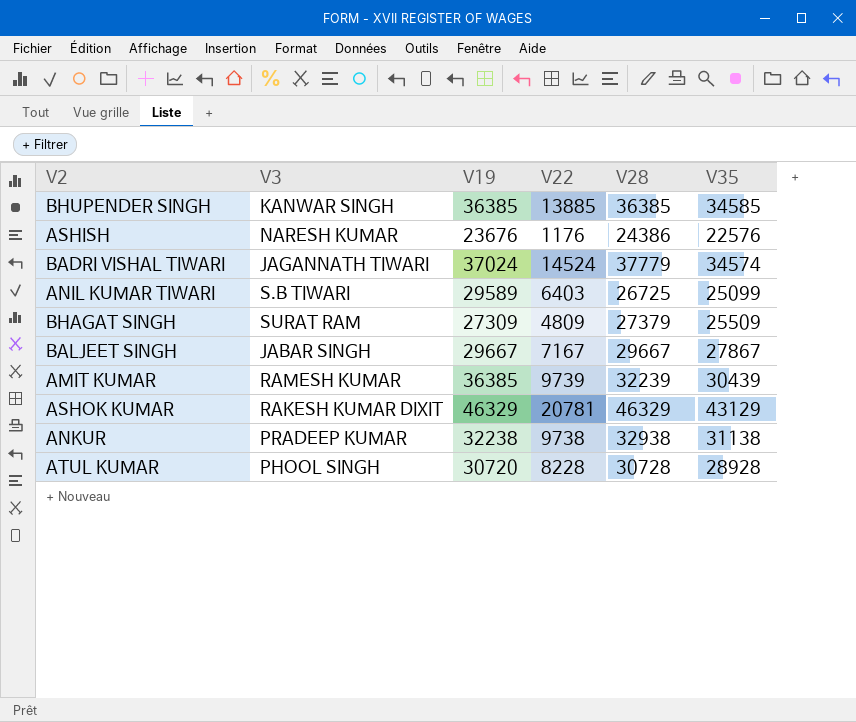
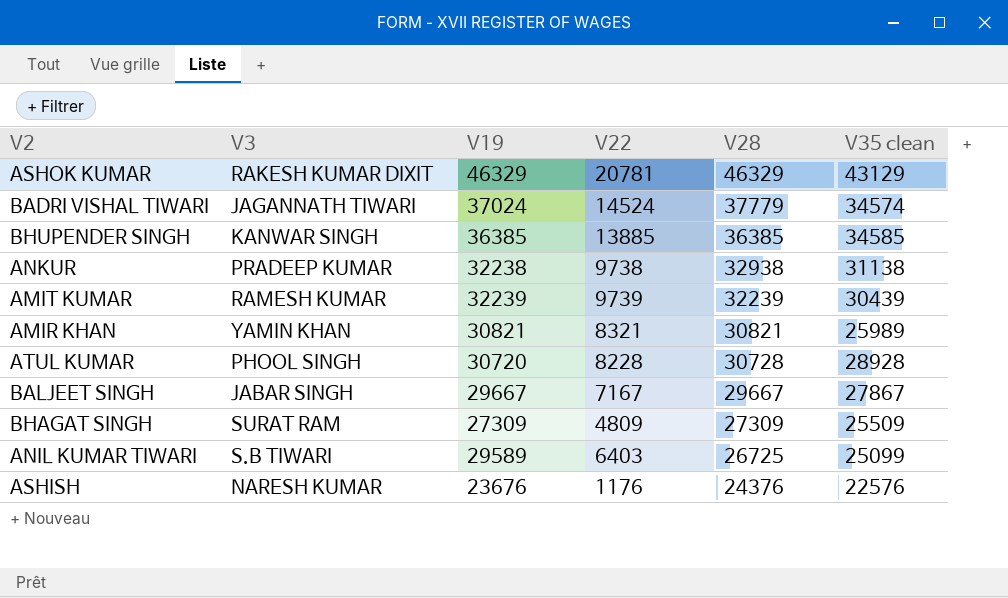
row order: none -> V28 descending
column name: V35 -> V35 clean
AMIT KUMAR | V19: 36385 -> 32239
row AMIR KHAN: none -> YAMIN KHAN | 30821 | 8321 | 30821 | 25989
BHAGAT SINGH | V28: 27379 -> 27309
ASHISH | V28: 24386 -> 24376

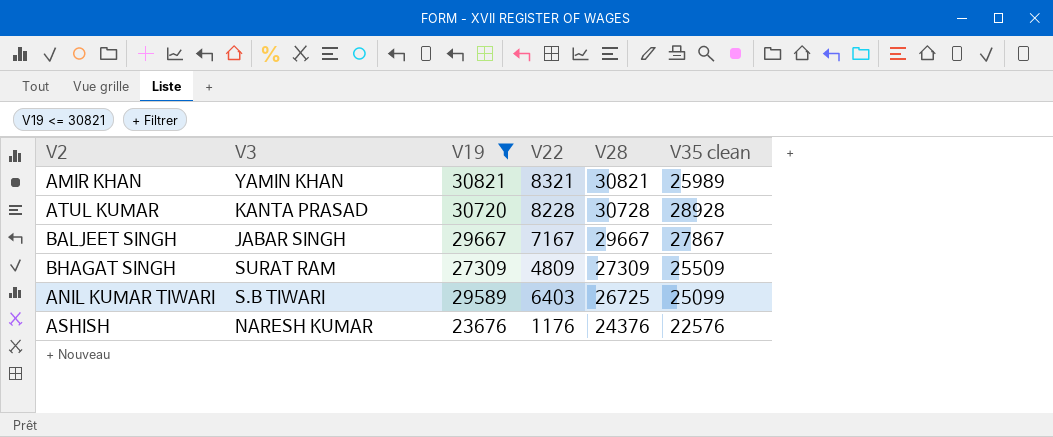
filter: none -> V19 <= 30821
ATUL KUMAR | V3: PHOOL SINGH -> KANTA PRASAD

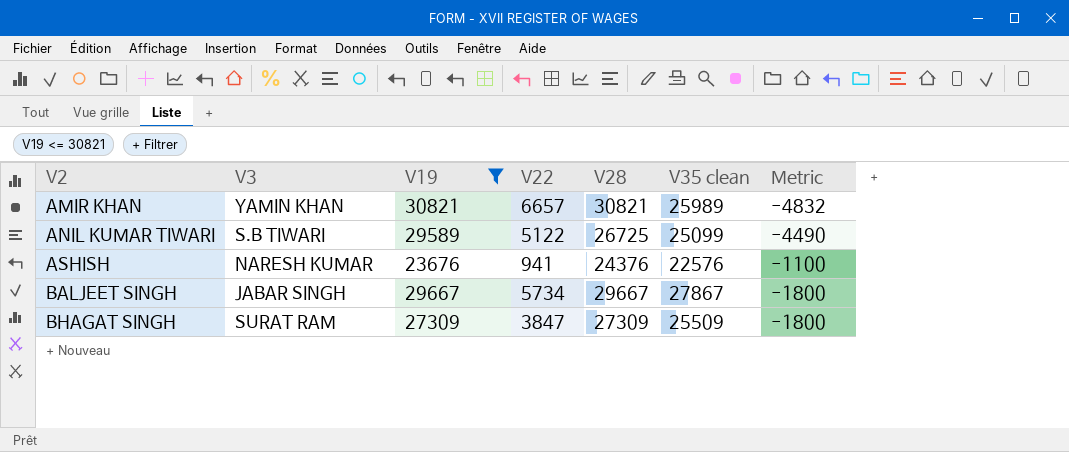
row order: V28 descending -> V2 ascending
column Metric | formula: none -> [V35 clean] - [V19]
row ATUL KUMAR: KANTA PRASAD | 30720 | 8228 | 30728 | 28928 -> none
AMIR KHAN | V22: 8321 -> 6657
ANIL KUMAR TIWARI | V22: 6403 -> 5122
ASHISH | V22: 1176 -> 941
BALJEET SINGH | V22: 7167 -> 5734
BHAGAT SINGH | V22: 4809 -> 3847

